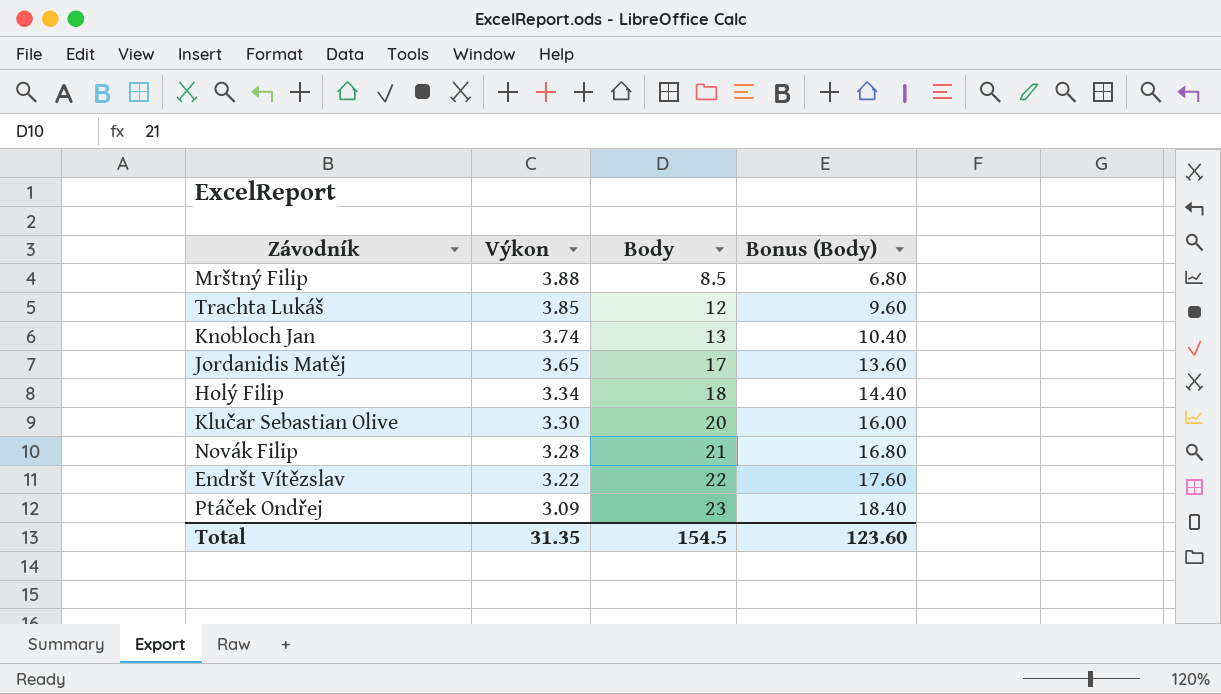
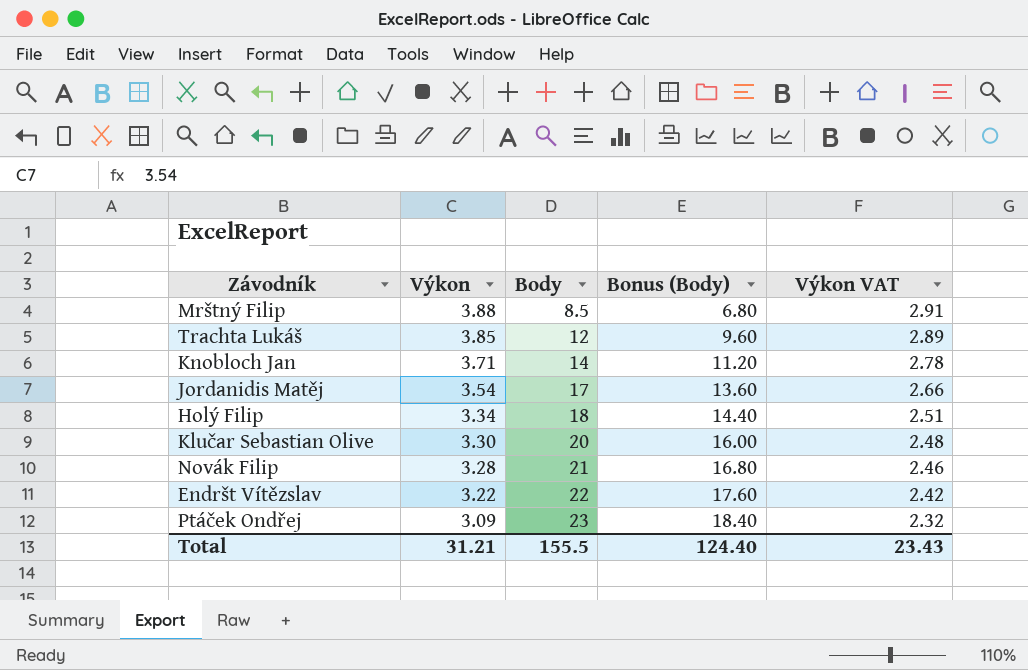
column Výkon VAT | formula: none -> [Výkon] * 0.75
Knobloch Jan | Výkon: 3.74 -> 3.71
Knobloch Jan | Body: 13 -> 14
Knobloch Jan | Bonus (Body): 10.40 -> 11.20
Jordanidis Matěj | Výkon: 3.65 -> 3.54
Total | Výkon: 31.35 -> 31.21
Total | Body: 154.5 -> 155.5
Total | Bonus (Body): 123.60 -> 124.40

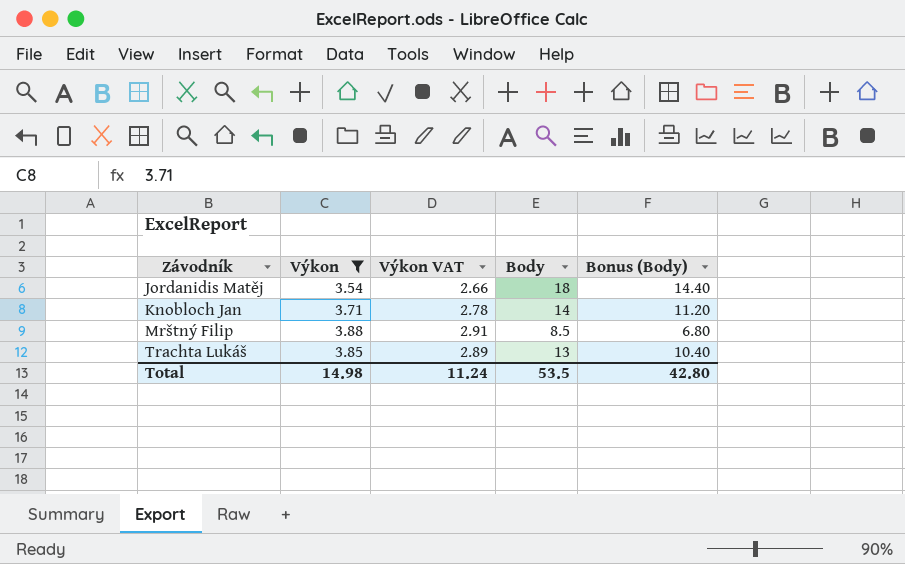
filter: none -> Výkon >= 3.54
row order: Výkon descending -> Závodník ascending
column Výkon VAT | position: 5 -> 3
Jordanidis Matěj | Body: 17 -> 18
Jordanidis Matěj | Bonus (Body): 13.60 -> 14.40
Trachta Lukáš | Body: 12 -> 13
Trachta Lukáš | Bonus (Body): 9.60 -> 10.40
Total | Výkon: 31.21 -> 14.98
Total | Výkon VAT: 23.43 -> 11.24
Total | Body: 155.5 -> 53.5
Total | Bonus (Body): 124.40 -> 42.80

